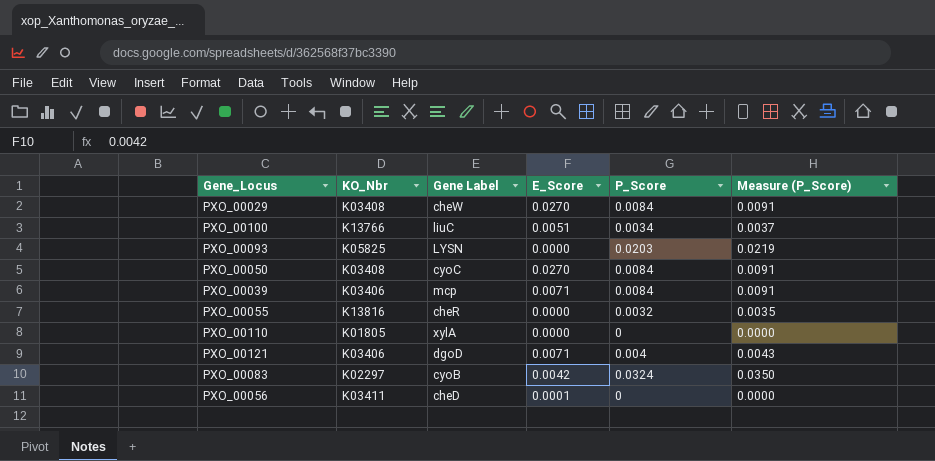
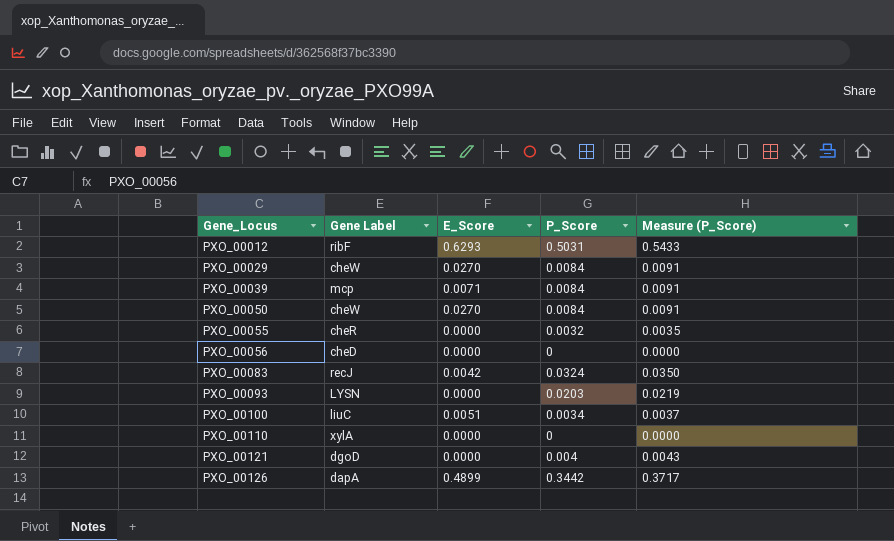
row order: none -> Gene_Locus ascending
column KO_Nbr | position: 2 -> none
row PXO_00012: none -> ribF | 0.6293 | 0.5031 | 0.5433
PXO_00050 | Gene Label: cyoC -> cheW
PXO_00056 | E_Score: 0.0001 -> 0.0000
PXO_00083 | Gene Label: cyoB -> recJ
PXO_00121 | E_Score: 0.0071 -> 0.0000
row PXO_00126: none -> dapA | 0.4899 | 0.3442 | 0.3717

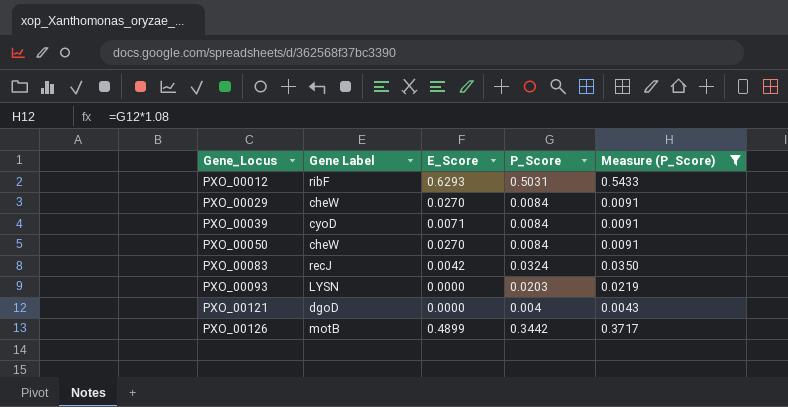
filter: none -> Measure (P_Score) >= 0.0043
PXO_00039 | Gene Label: mcp -> cyoD
PXO_00126 | Gene Label: dapA -> motB

